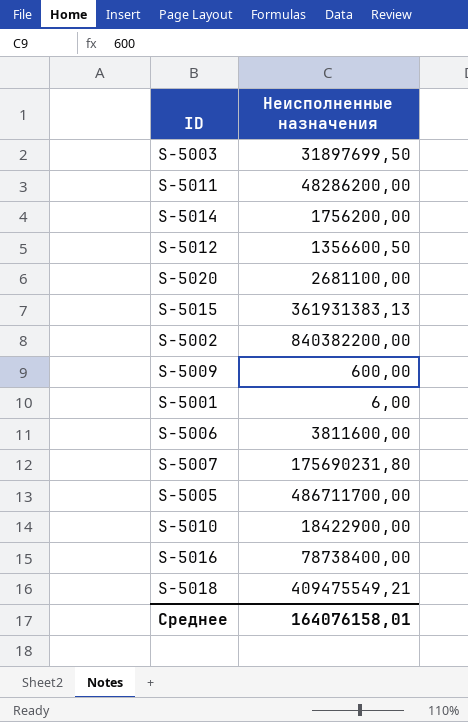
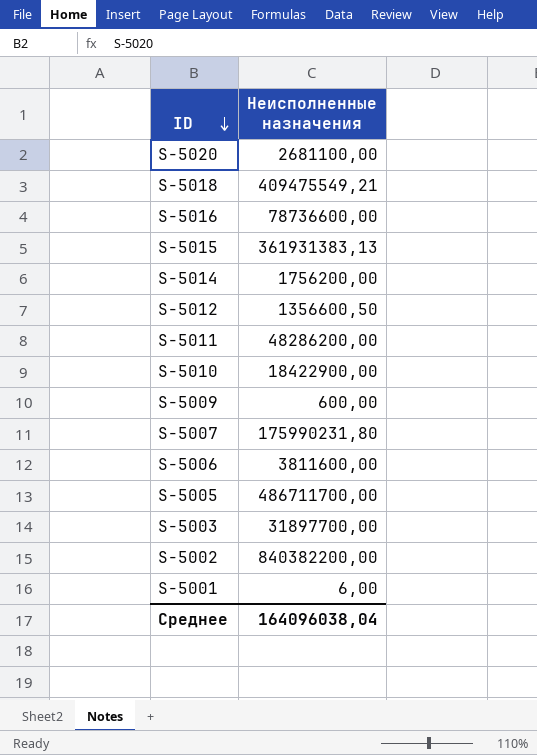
row order: none -> ID descending
S-5016 | Неисполненные назначения: 78738400,00 -> 78736600,00
S-5007 | Неисполненные назначения: 175690231,80 -> 175990231,80
S-5003 | Неисполненные назначения: 31897699,50 -> 31897700,00
Среднее | Неисполненные назначения: 164076158,01 -> 164096038,04

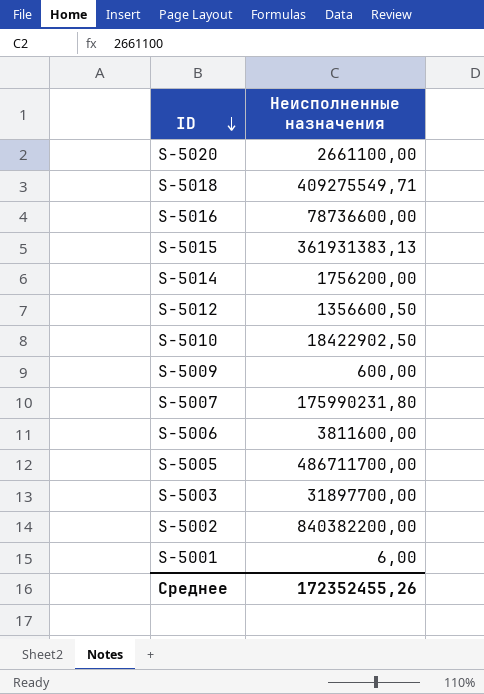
row S-5011: 48286200,00 -> none
S-5020 | Неисполненные назначения: 2681100,00 -> 2661100,00
S-5018 | Неисполненные назначения: 409475549,21 -> 409275549,71
S-5010 | Неисполненные назначения: 18422900,00 -> 18422902,50
Среднее | Неисполненные назначения: 164096038,04 -> 172352455,26

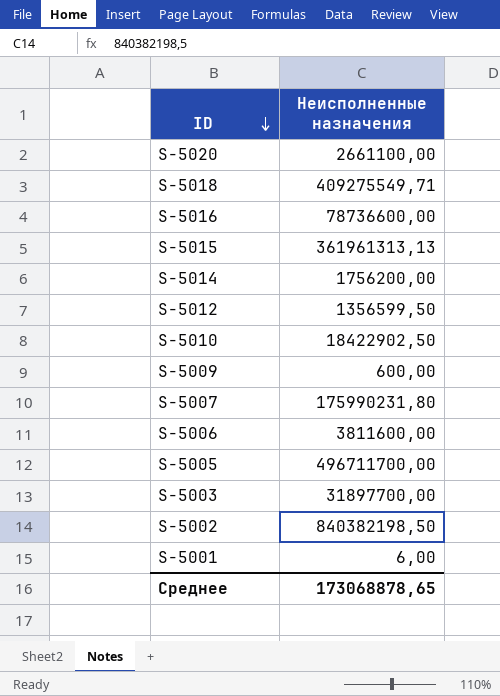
S-5015 | Неисполненные назначения: 361931383,13 -> 361961313,13
S-5012 | Неисполненные назначения: 1356600,50 -> 1356599,50
S-5005 | Неисполненные назначения: 486711700,00 -> 496711700,00
S-5002 | Неисполненные назначения: 840382200,00 -> 840382198,50
Среднее | Неисполненные назначения: 172352455,26 -> 173068878,65

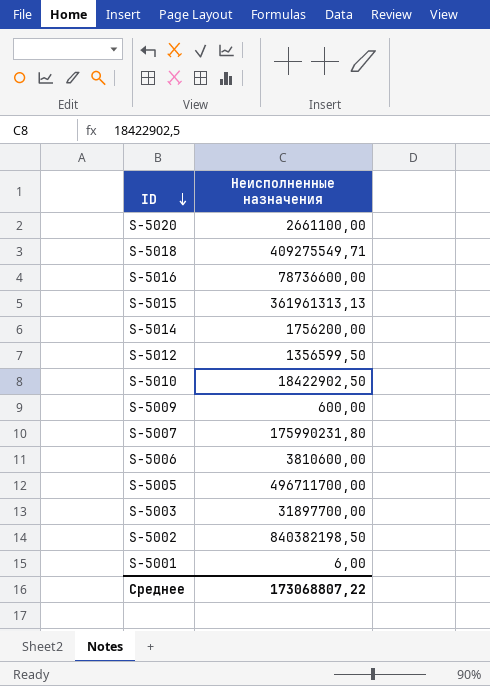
S-5006 | Неисполненные назначения: 3811600,00 -> 3810600,00
Среднее | Неисполненные назначения: 173068878,65 -> 173068807,22

